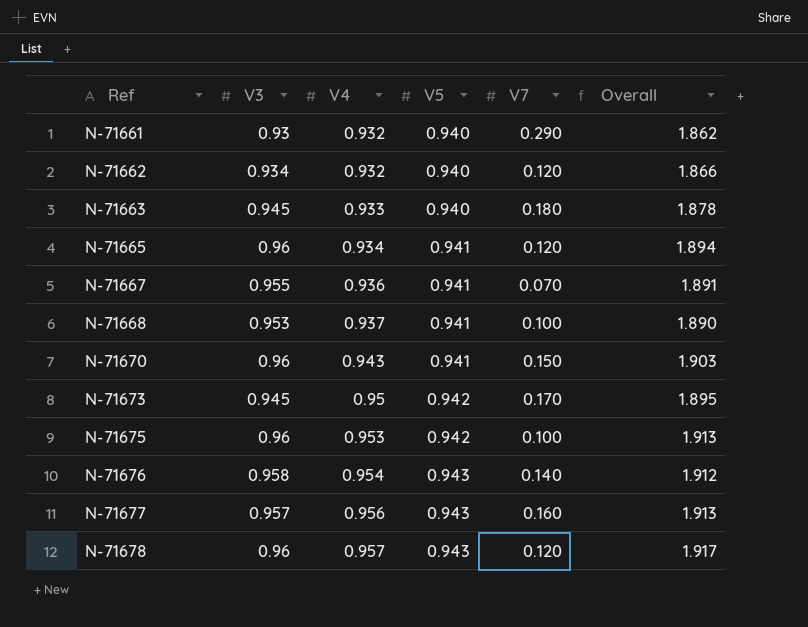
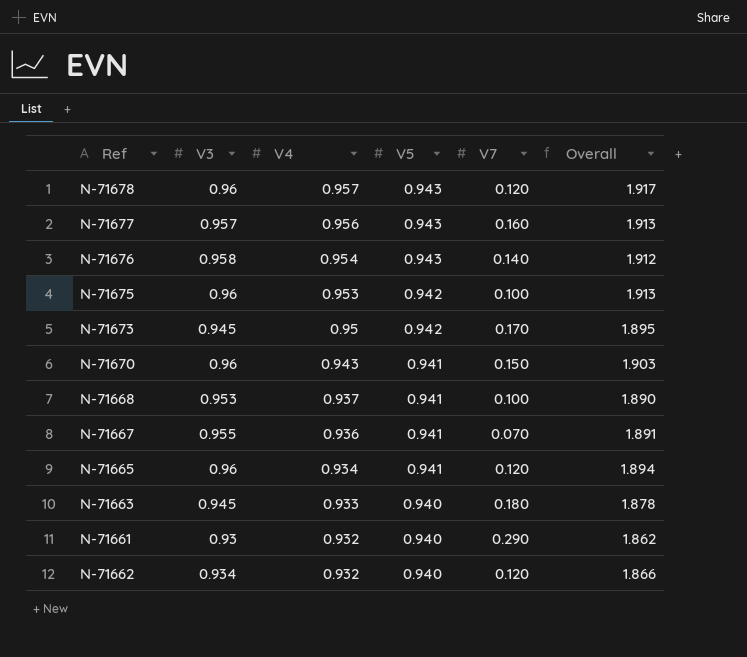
row order: Ref ascending -> V4 descending

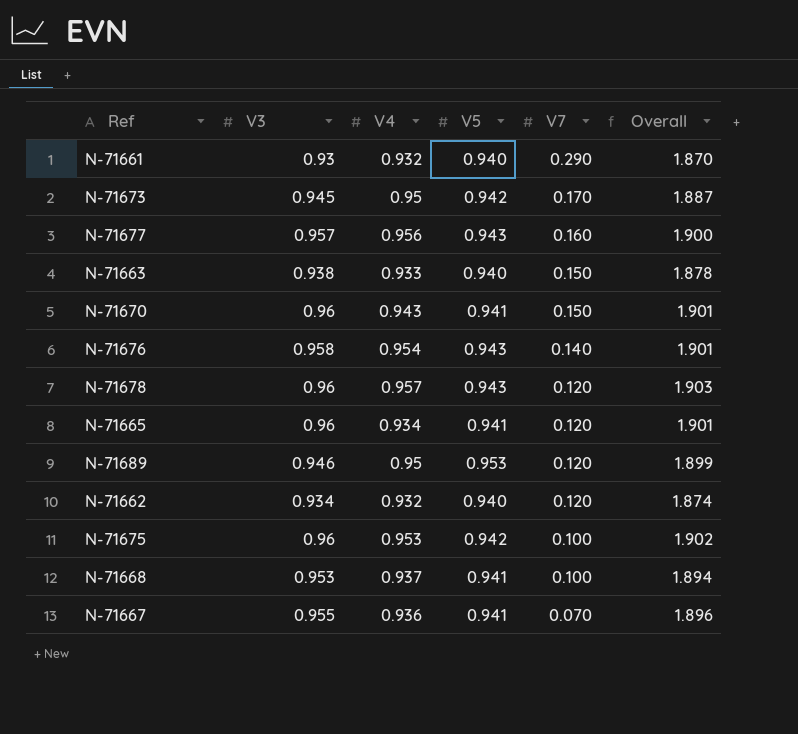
row order: V4 descending -> V7 descending
column Overall | formula: [V3] + [V4] -> [V3] + [V5]
N-71663 | V3: 0.945 -> 0.938
N-71663 | V7: 0.180 -> 0.150
row N-71689: none -> 0.946 | 0.95 | 0.953 | 0.120 | 1.899

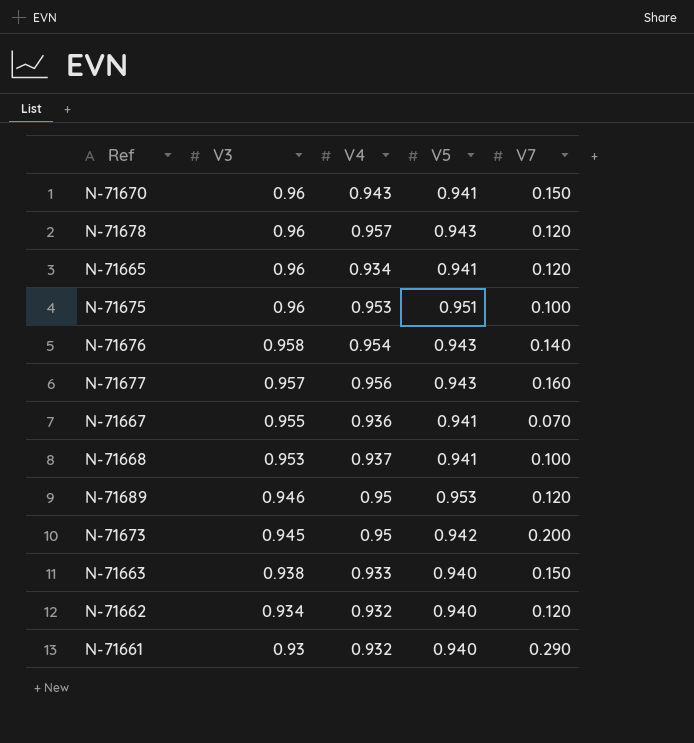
row order: V7 descending -> V3 descending
column Overall | formula: [V3] + [V5] -> none
N-71675 | V5: 0.942 -> 0.951
N-71673 | V7: 0.170 -> 0.200

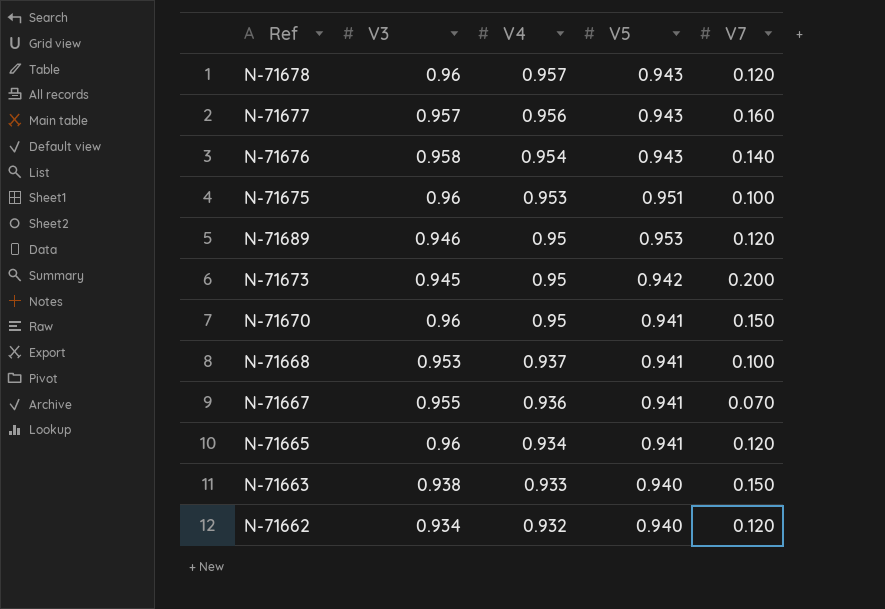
row order: V3 descending -> V4 descending
row N-71661: 0.93 | 0.932 | 0.940 | 0.290 -> none
N-71670 | V4: 0.943 -> 0.95

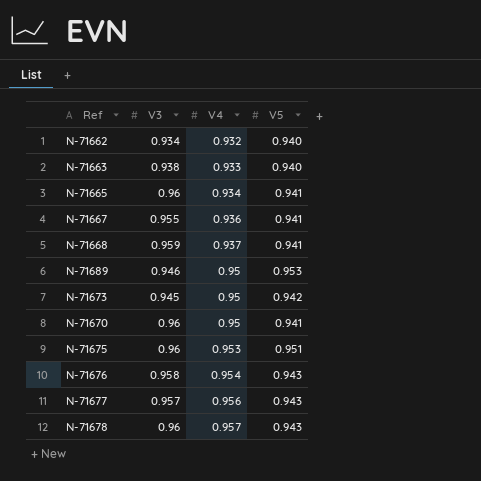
row order: V4 descending -> V4 ascending
column V7 | position: 5 -> none
N-71668 | V3: 0.953 -> 0.959

